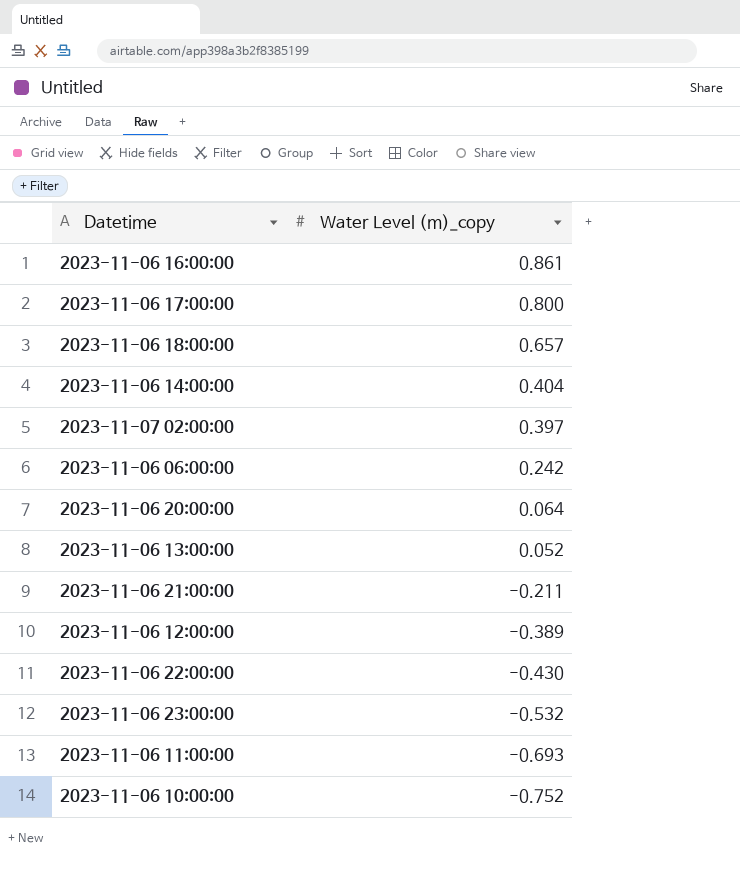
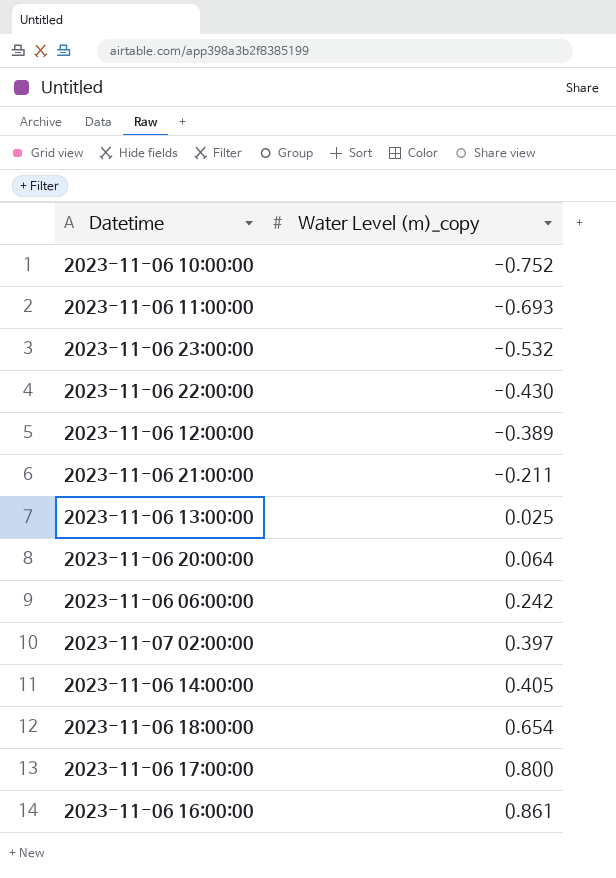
row order: Water Level (m)_copy descending -> Water Level (m)_copy ascending
2023-11-06 13:00:00 | Water Level (m)_copy: 0.052 -> 0.025
2023-11-06 14:00:00 | Water Level (m)_copy: 0.404 -> 0.405
2023-11-06 18:00:00 | Water Level (m)_copy: 0.657 -> 0.654

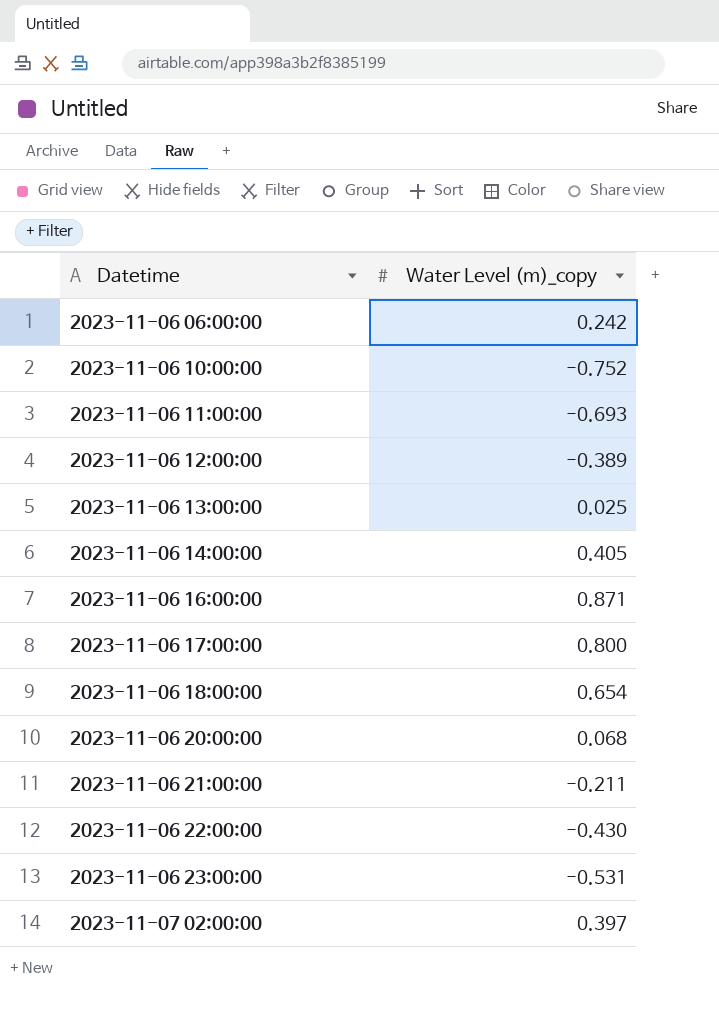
row order: Water Level (m)_copy ascending -> Datetime ascending
2023-11-06 16:00:00 | Water Level (m)_copy: 0.861 -> 0.871
2023-11-06 20:00:00 | Water Level (m)_copy: 0.064 -> 0.068
2023-11-06 23:00:00 | Water Level (m)_copy: -0.532 -> -0.531

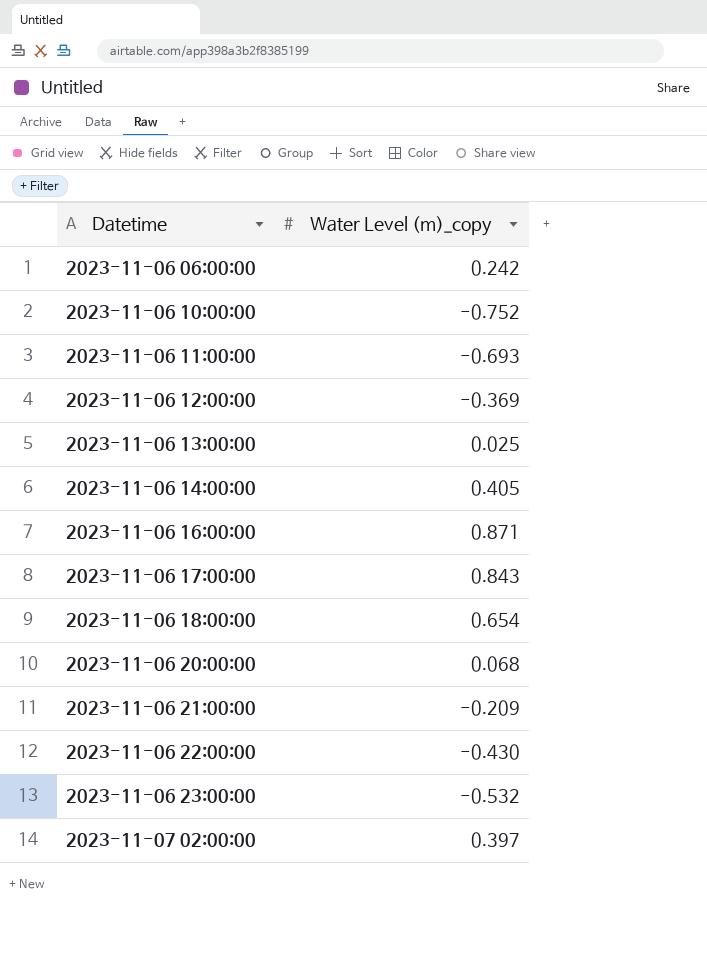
2023-11-06 12:00:00 | Water Level (m)_copy: -0.389 -> -0.369
2023-11-06 17:00:00 | Water Level (m)_copy: 0.800 -> 0.843
2023-11-06 21:00:00 | Water Level (m)_copy: -0.211 -> -0.209
2023-11-06 23:00:00 | Water Level (m)_copy: -0.531 -> -0.532

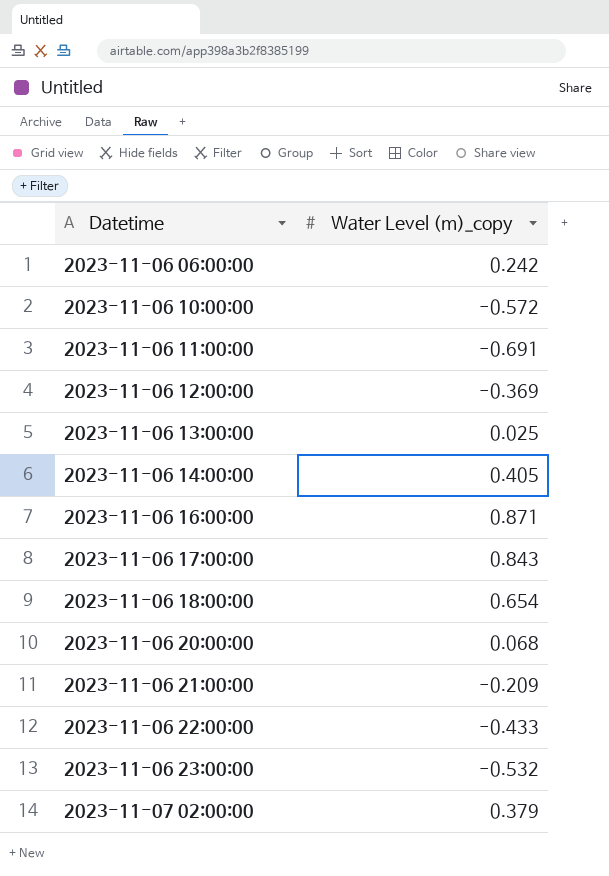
2023-11-06 10:00:00 | Water Level (m)_copy: -0.752 -> -0.572
2023-11-06 11:00:00 | Water Level (m)_copy: -0.693 -> -0.691
2023-11-06 22:00:00 | Water Level (m)_copy: -0.430 -> -0.433
2023-11-07 02:00:00 | Water Level (m)_copy: 0.397 -> 0.379

